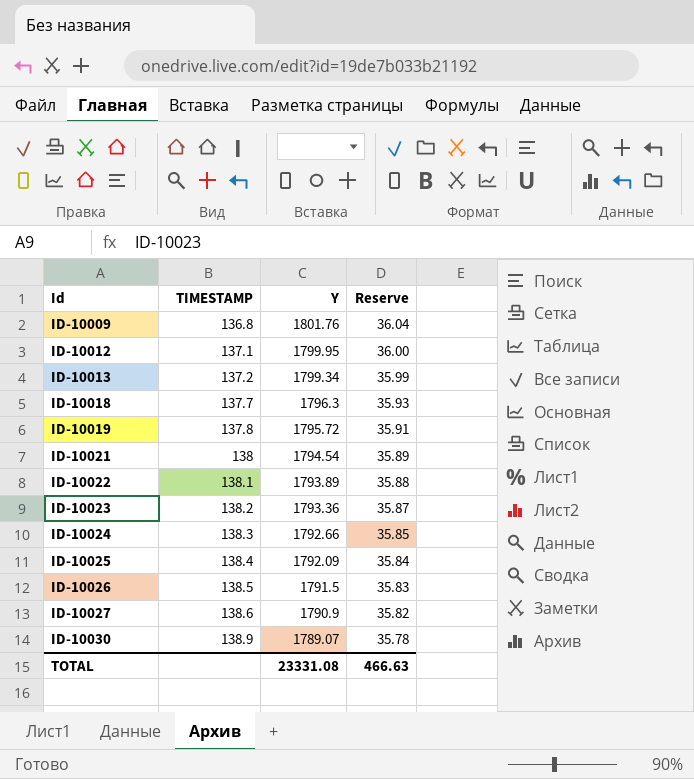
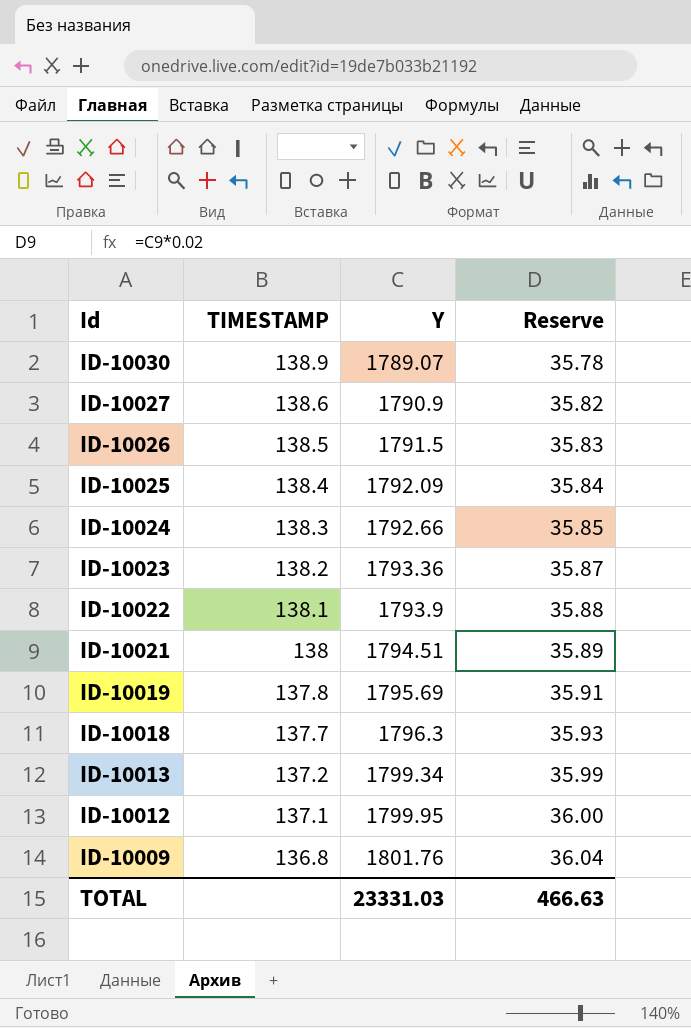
row order: Id ascending -> Id descending
ID-10022 | Y: 1793.89 -> 1793.9
ID-10021 | Y: 1794.54 -> 1794.51
ID-10019 | Y: 1795.72 -> 1795.69
TOTAL | Y: 23331.08 -> 23331.03

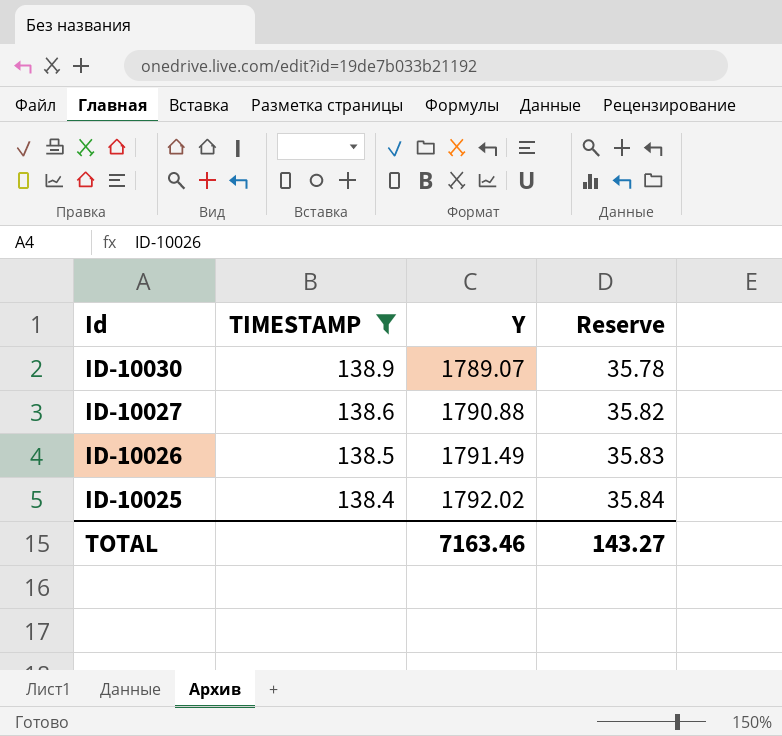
filter: none -> TIMESTAMP >= 138.4
ID-10027 | Y: 1790.9 -> 1790.88
ID-10026 | Y: 1791.5 -> 1791.49
ID-10025 | Y: 1792.09 -> 1792.02
TOTAL | Y: 23331.03 -> 7163.46
TOTAL | Reserve: 466.63 -> 143.27

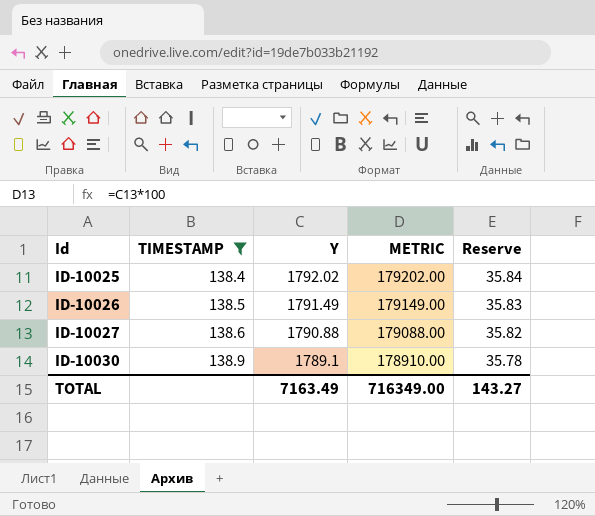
row order: Id descending -> Id ascending
column METRIC | formula: none -> [Y] * 100
ID-10030 | Y: 1789.07 -> 1789.1
TOTAL | Y: 7163.46 -> 7163.49

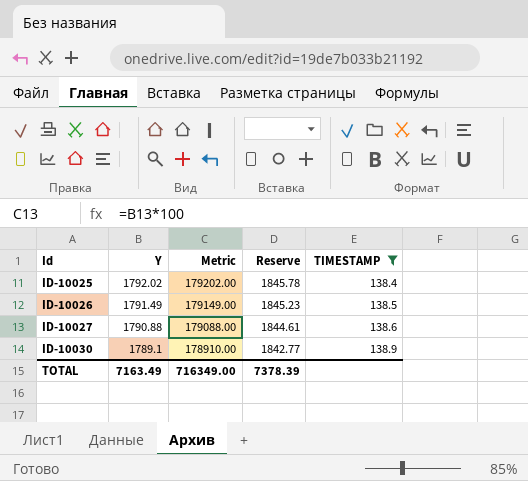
column name: METRIC -> Metric
column Reserve | formula: [Y] * 0.02 -> [Y] * 1.03
column TIMESTAMP | position: 2 -> 5
TOTAL | Reserve: 143.27 -> 7378.39

